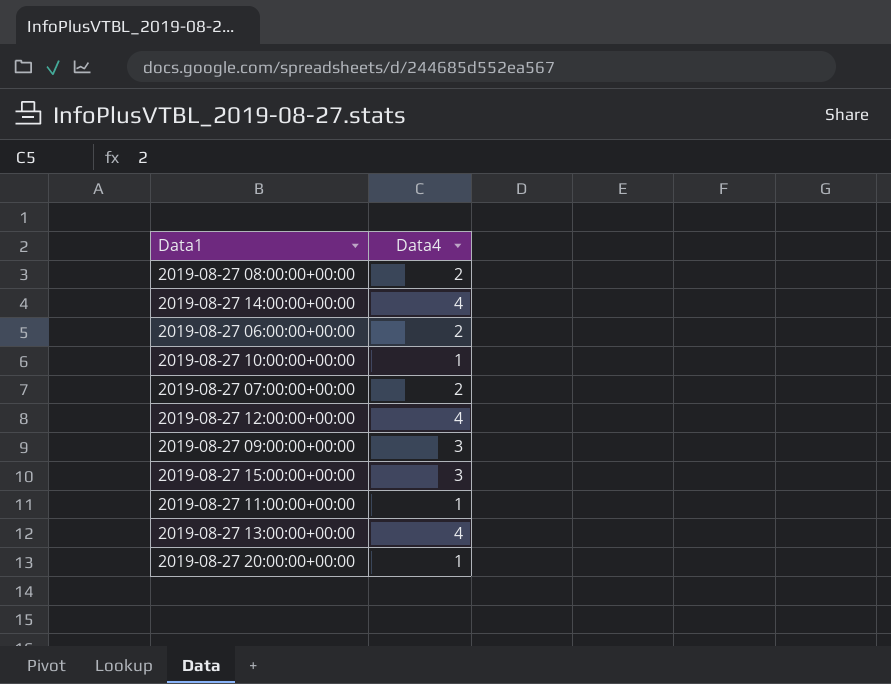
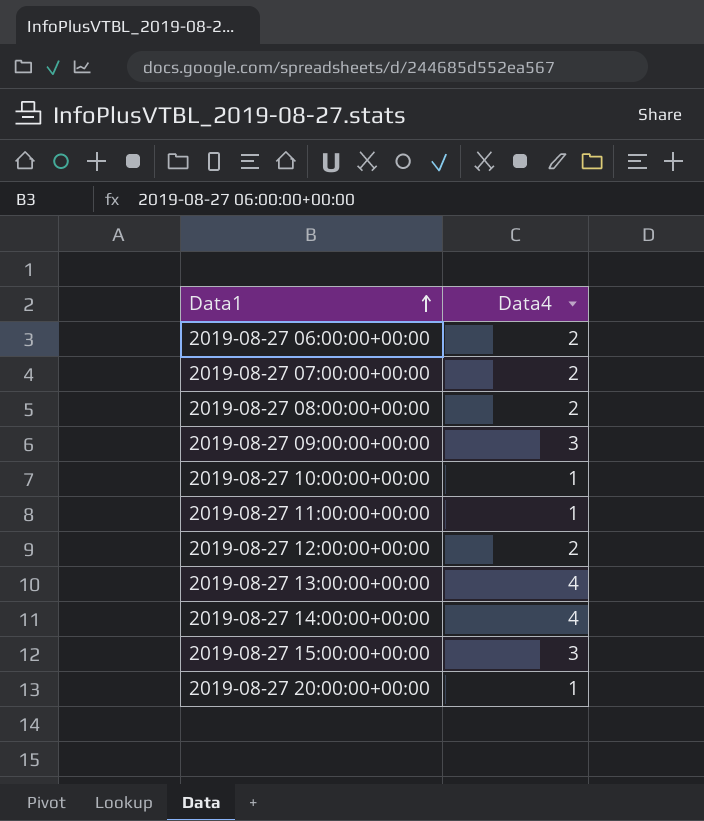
row order: none -> Data1 ascending
2019-08-27 12:00:00+00:00 | Data4: 4 -> 2

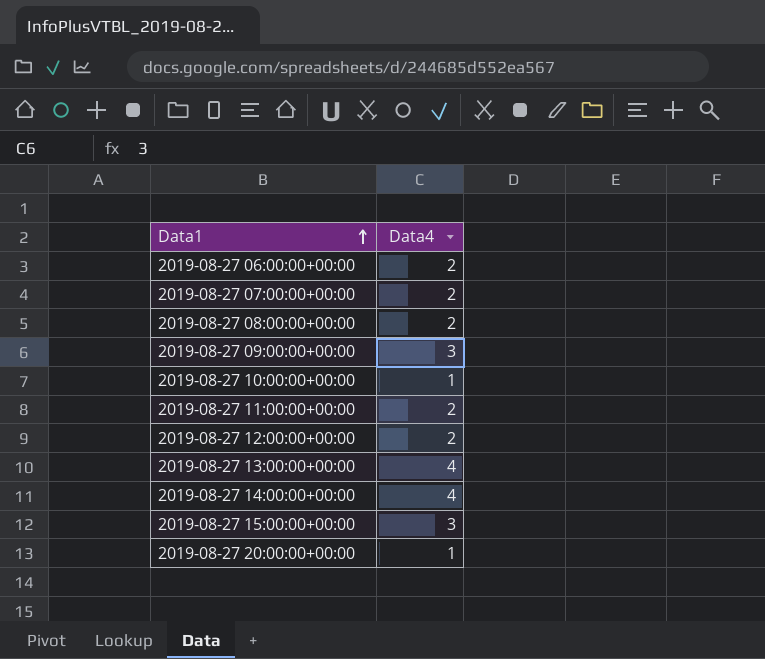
2019-08-27 11:00:00+00:00 | Data4: 1 -> 2

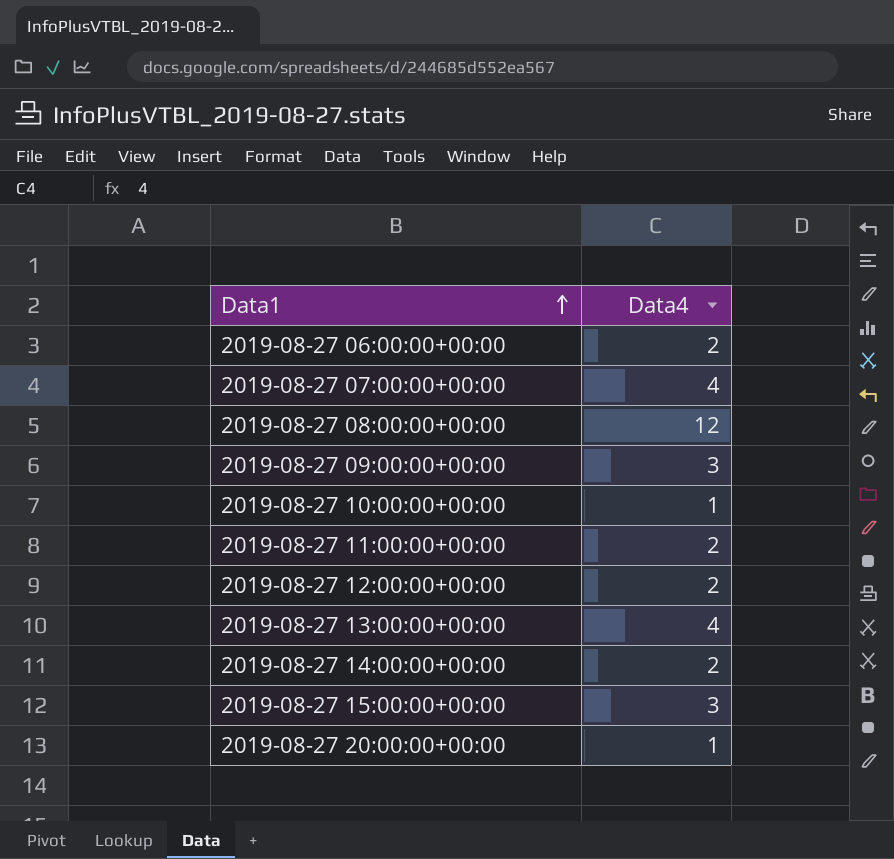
2019-08-27 07:00:00+00:00 | Data4: 2 -> 4
2019-08-27 08:00:00+00:00 | Data4: 2 -> 12
2019-08-27 14:00:00+00:00 | Data4: 4 -> 2

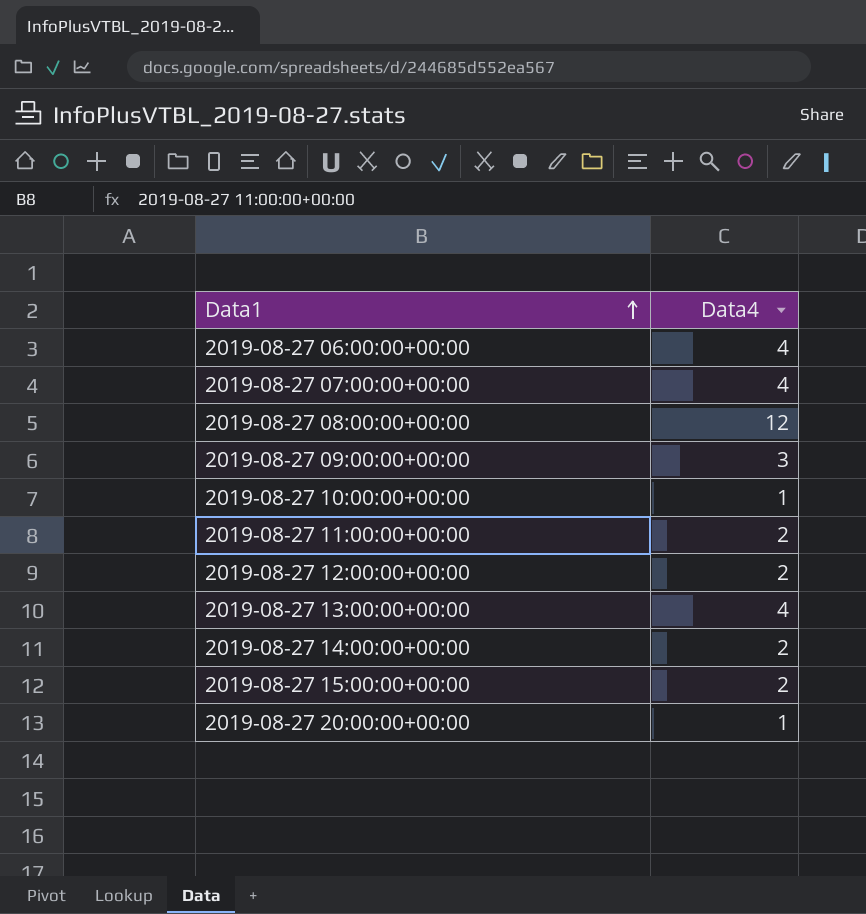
2019-08-27 06:00:00+00:00 | Data4: 2 -> 4
2019-08-27 15:00:00+00:00 | Data4: 3 -> 2

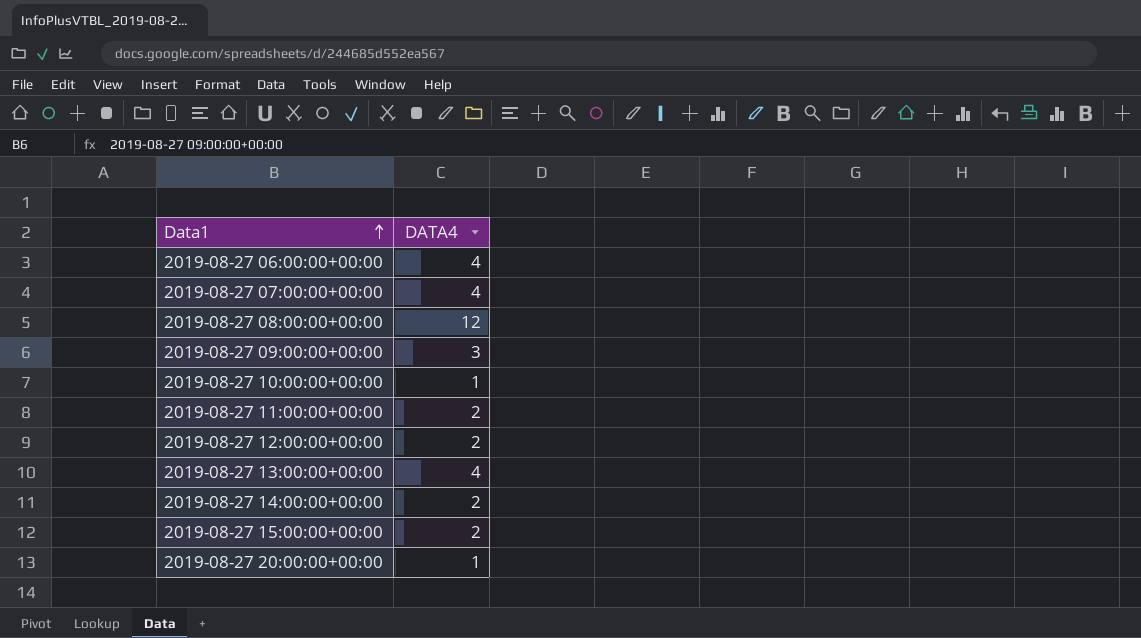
column name: Data4 -> DATA4

